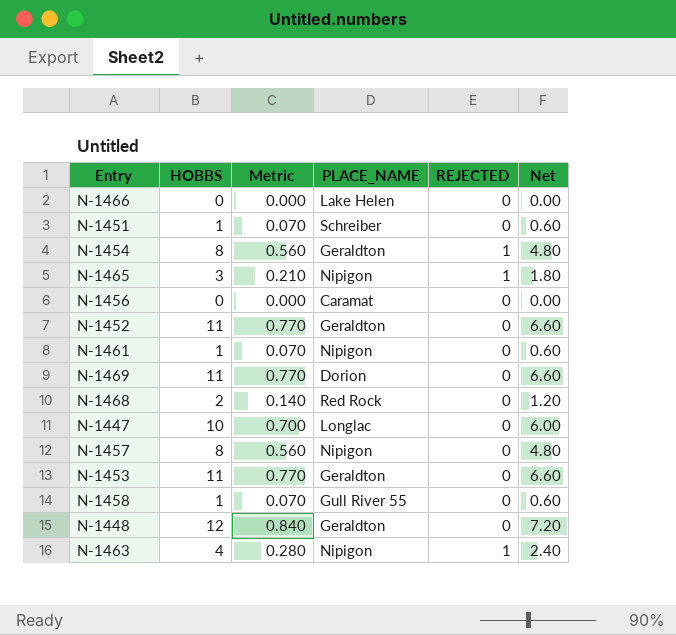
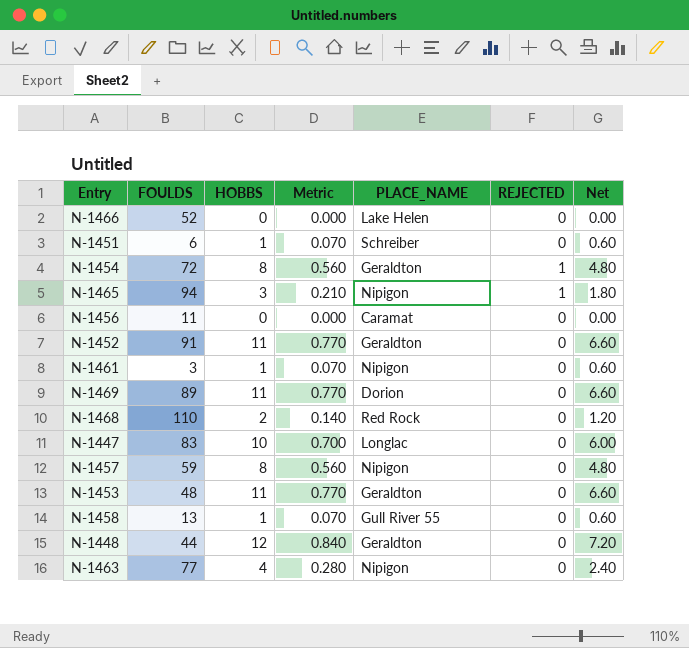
column FOULDS | position: none -> 2
N-1463 | REJECTED: 1 -> 0

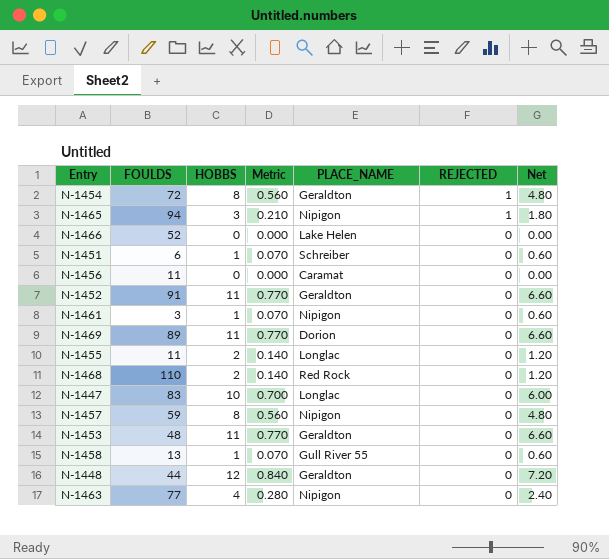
row order: none -> REJECTED descending
row N-1455: none -> 11 | 2 | 0.140 | Longlac | 0 | 1.20

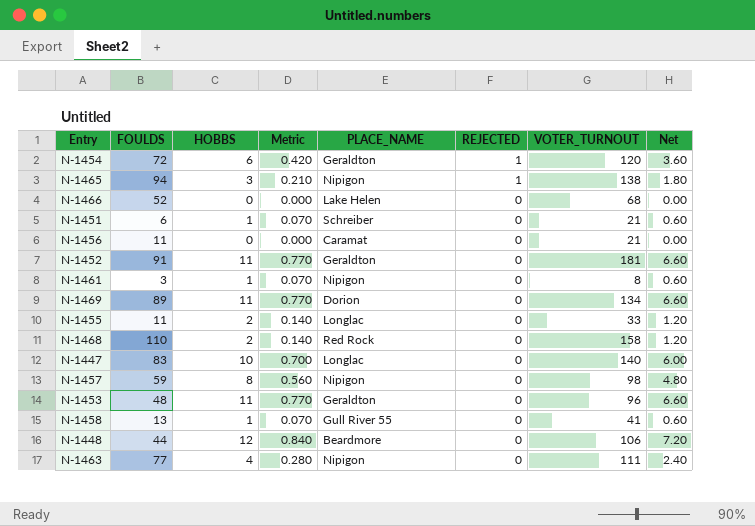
column VOTER_TURNOUT | position: none -> 7
N-1454 | HOBBS: 8 -> 6
N-1454 | Metric: 0.560 -> 0.420
N-1454 | Net: 4.80 -> 3.60
N-1448 | PLACE_NAME: Geraldton -> Beardmore

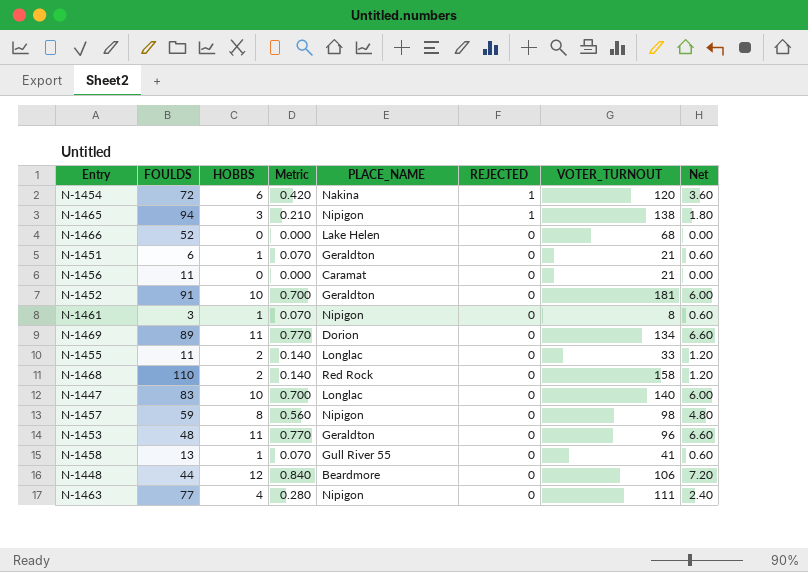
N-1454 | PLACE_NAME: Geraldton -> Nakina
N-1451 | PLACE_NAME: Schreiber -> Geraldton
N-1452 | HOBBS: 11 -> 10
N-1452 | Metric: 0.770 -> 0.700
N-1452 | Net: 6.60 -> 6.00

